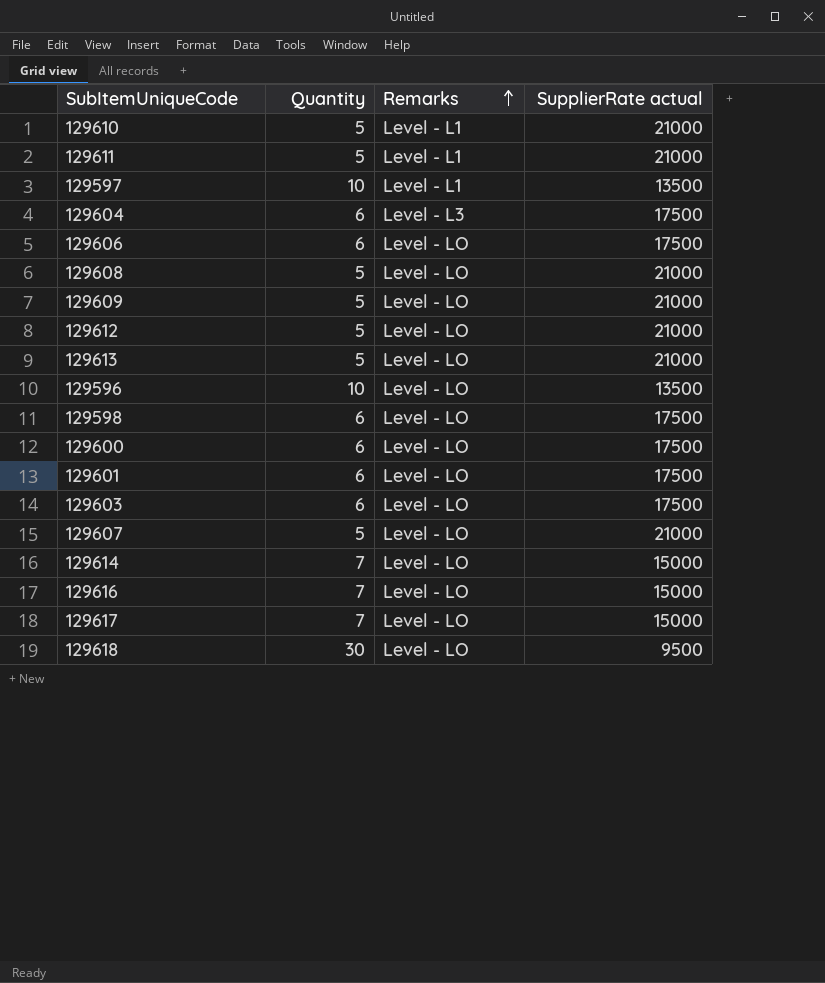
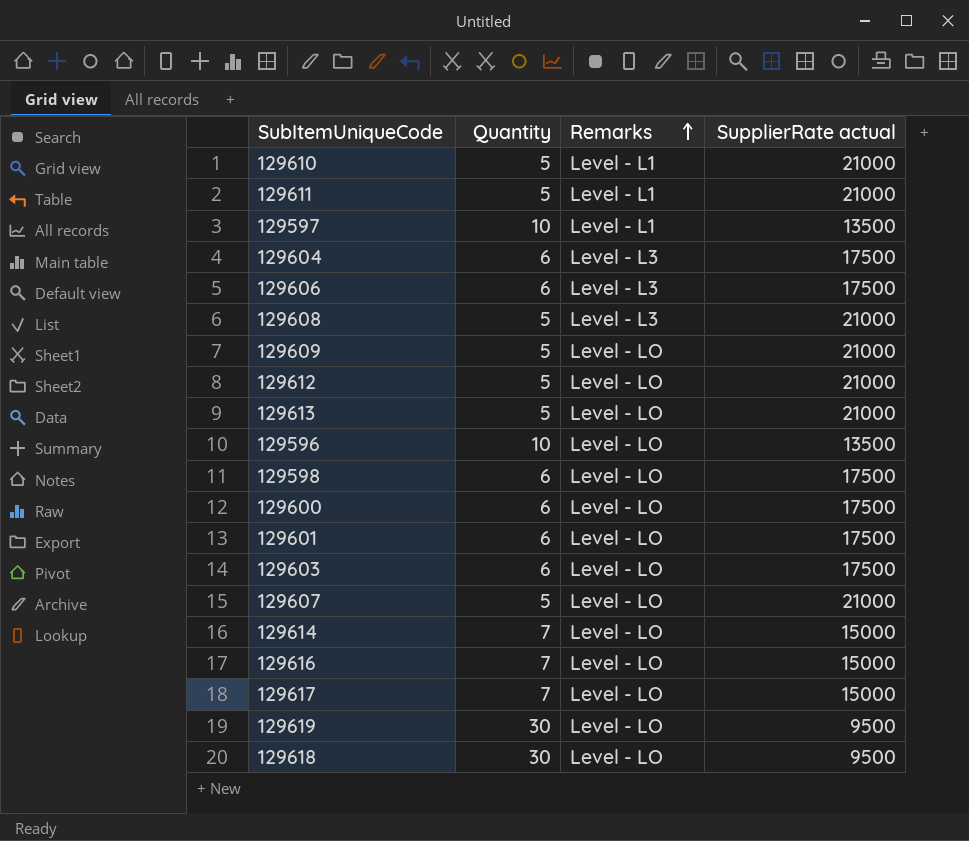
129606 | Remarks: Level - LO -> Level - L3
129608 | Remarks: Level - LO -> Level - L3
row 129619: none -> 30 | Level - LO | 9500

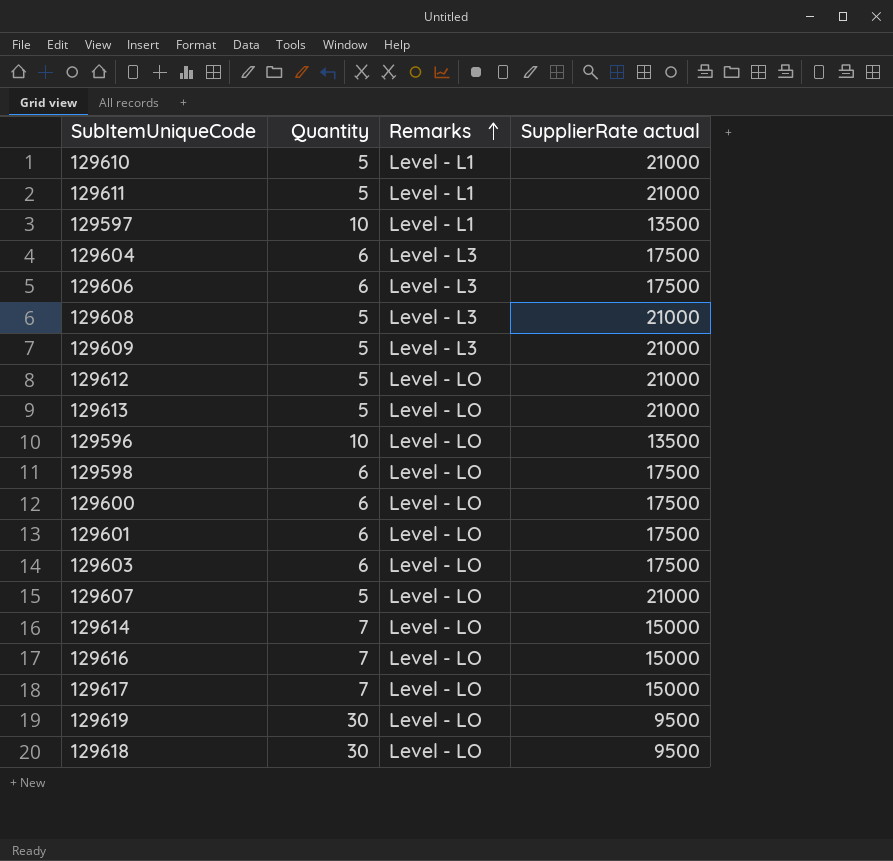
129609 | Remarks: Level - LO -> Level - L3

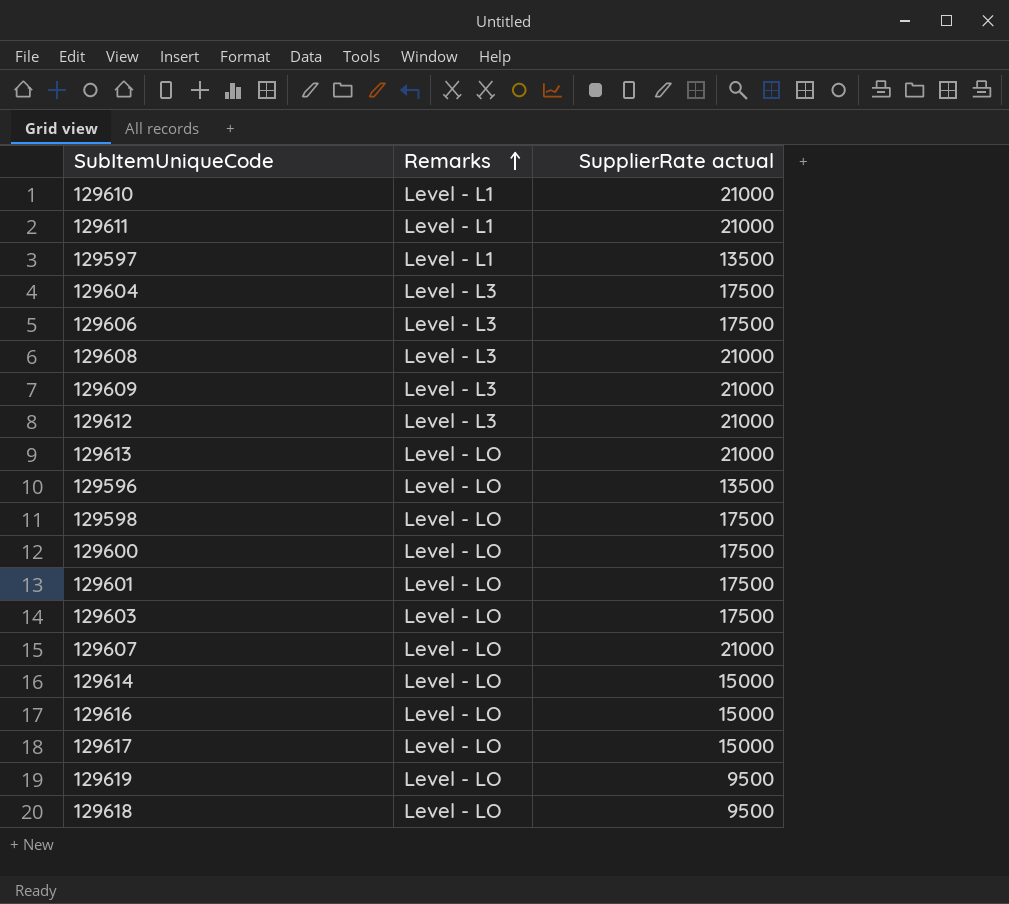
column Quantity | position: 2 -> none
129612 | Remarks: Level - LO -> Level - L3

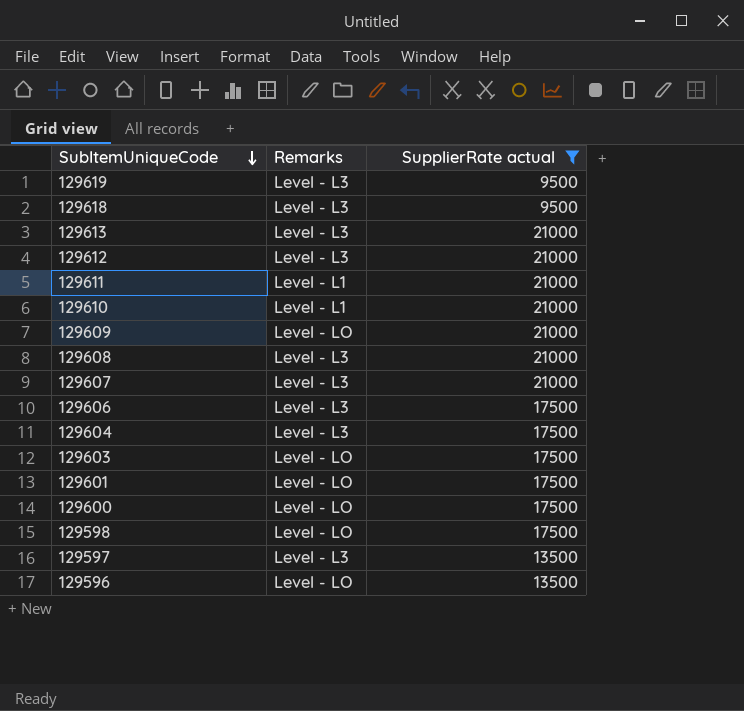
filter: none -> SupplierRate actual != 15000
row order: Remarks ascending -> SubItemUniqueCode descending
129619 | Remarks: Level - LO -> Level - L3
129618 | Remarks: Level - LO -> Level - L3
129613 | Remarks: Level - LO -> Level - L3
129609 | Remarks: Level - L3 -> Level - LO
129607 | Remarks: Level - LO -> Level - L3
129597 | Remarks: Level - L1 -> Level - L3

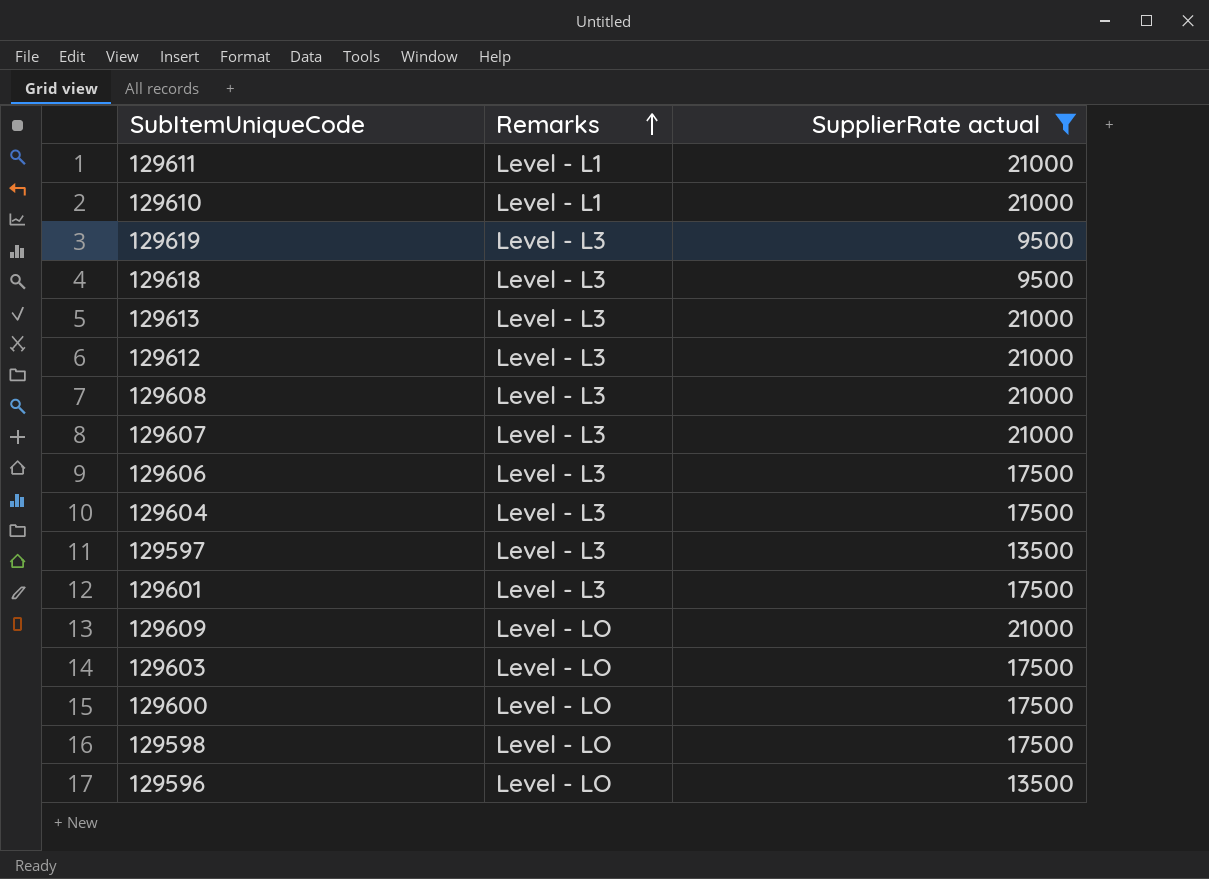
row order: SubItemUniqueCode descending -> Remarks ascending
129601 | Remarks: Level - LO -> Level - L3

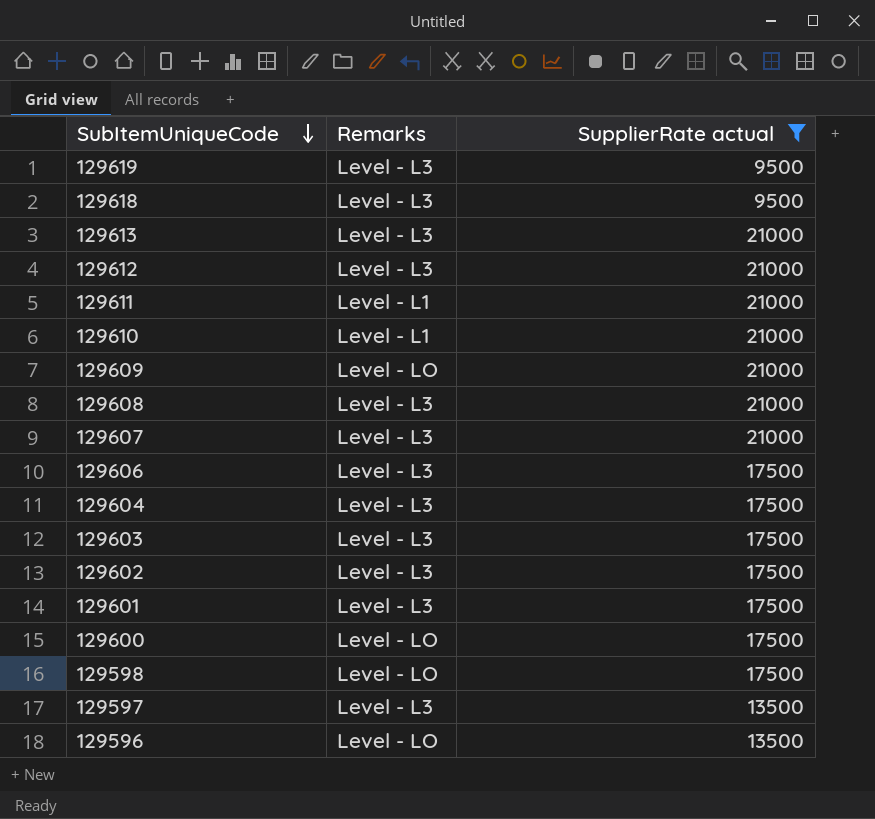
row order: Remarks ascending -> SubItemUniqueCode descending
129603 | Remarks: Level - LO -> Level - L3
row 129602: none -> Level - L3 | 17500

